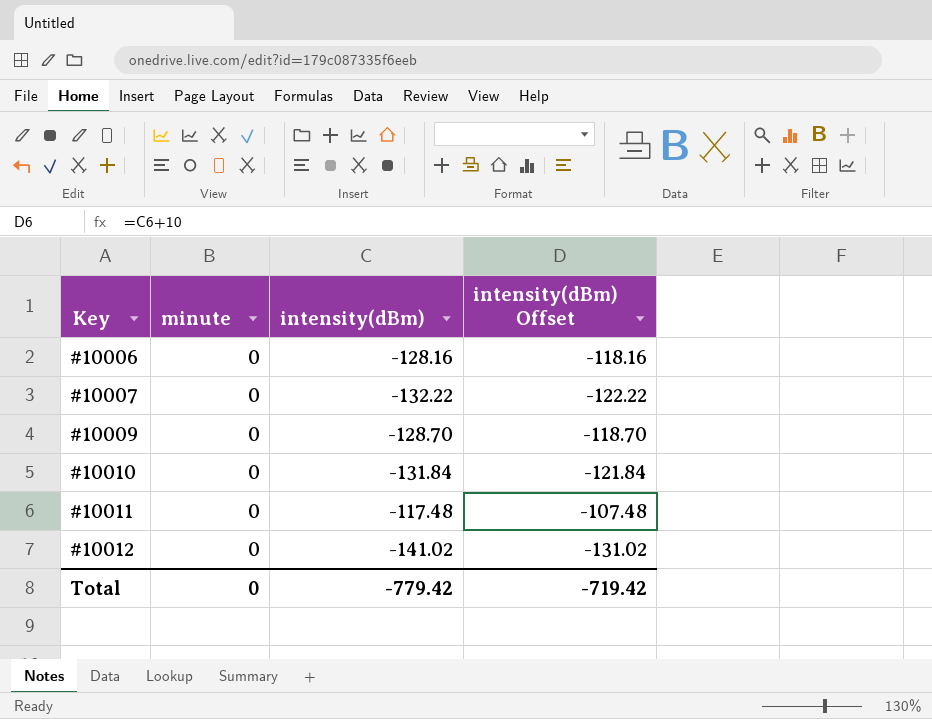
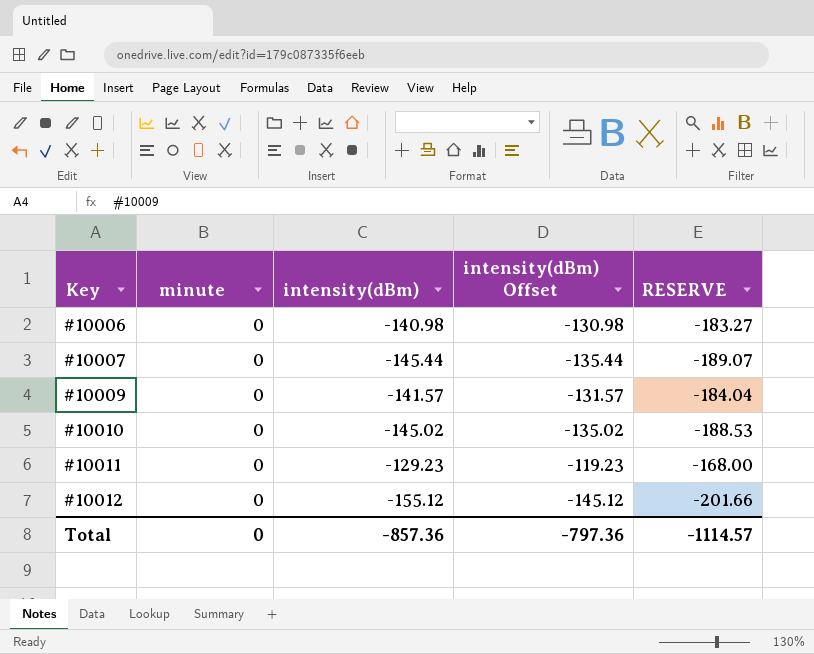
column RESERVE | formula: none -> [intensity(dBm)] * 1.3
#10006 | intensity(dBm): -128.16 -> -140.98
#10006 | intensity(dBm) Offset: -118.16 -> -130.98
#10007 | intensity(dBm): -132.22 -> -145.44
#10007 | intensity(dBm) Offset: -122.22 -> -135.44
#10009 | intensity(dBm): -128.70 -> -141.57
#10009 | intensity(dBm) Offset: -118.70 -> -131.57
#10010 | intensity(dBm): -131.84 -> -145.02
#10010 | intensity(dBm) Offset: -121.84 -> -135.02
#10011 | intensity(dBm): -117.48 -> -129.23
#10011 | intensity(dBm) Offset: -107.48 -> -119.23
#10012 | intensity(dBm): -141.02 -> -155.12
#10012 | intensity(dBm) Offset: -131.02 -> -145.12
Total | intensity(dBm): -779.42 -> -857.36
Total | intensity(dBm) Offset: -719.42 -> -797.36

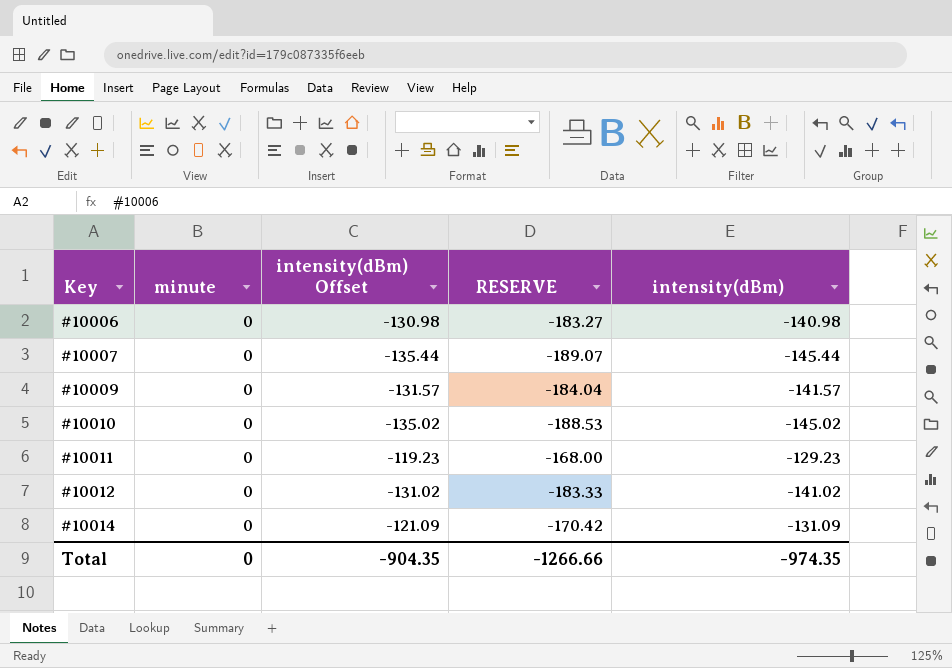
column intensity(dBm) | position: 3 -> 5
#10012 | intensity(dBm) Offset: -145.12 -> -131.02
#10012 | RESERVE: -201.66 -> -183.33
#10012 | intensity(dBm): -155.12 -> -141.02
row #10014: none -> 0 | -121.09 | -170.42 | -131.09
Total | intensity(dBm) Offset: -797.36 -> -904.35
Total | RESERVE: -1114.57 -> -1266.66
Total | intensity(dBm): -857.36 -> -974.35

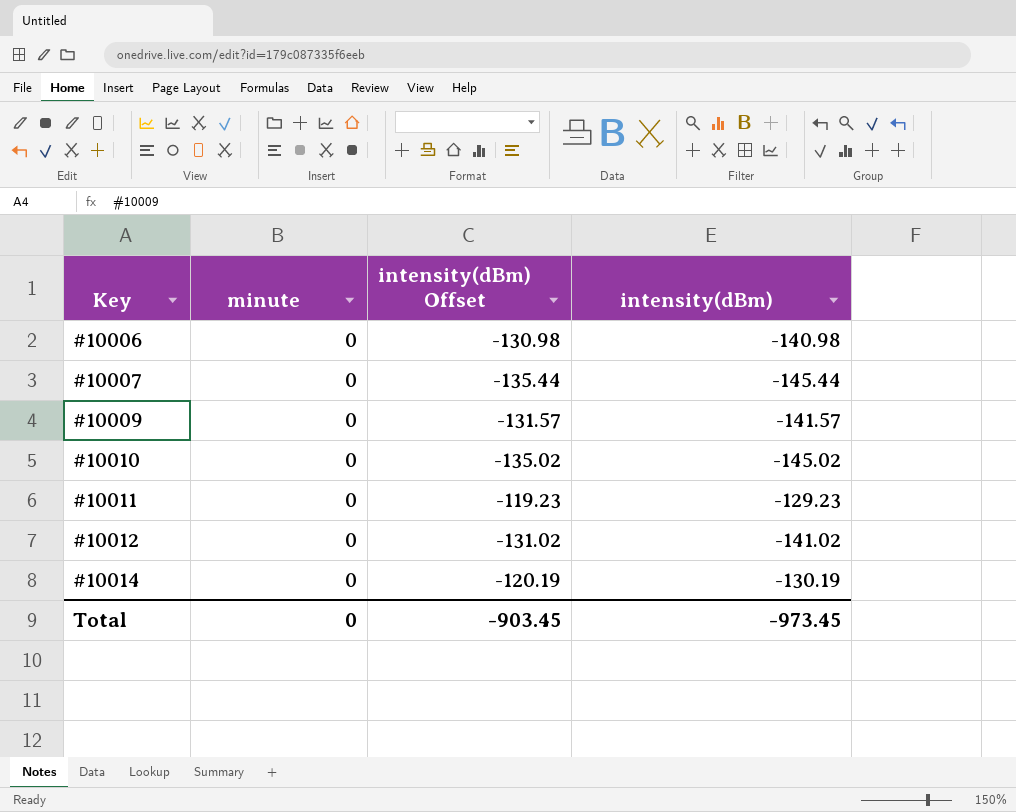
column RESERVE | formula: [intensity(dBm)] * 1.3 -> none
#10014 | intensity(dBm) Offset: -121.09 -> -120.19
#10014 | intensity(dBm): -131.09 -> -130.19
Total | intensity(dBm) Offset: -904.35 -> -903.45
Total | intensity(dBm): -974.35 -> -973.45

